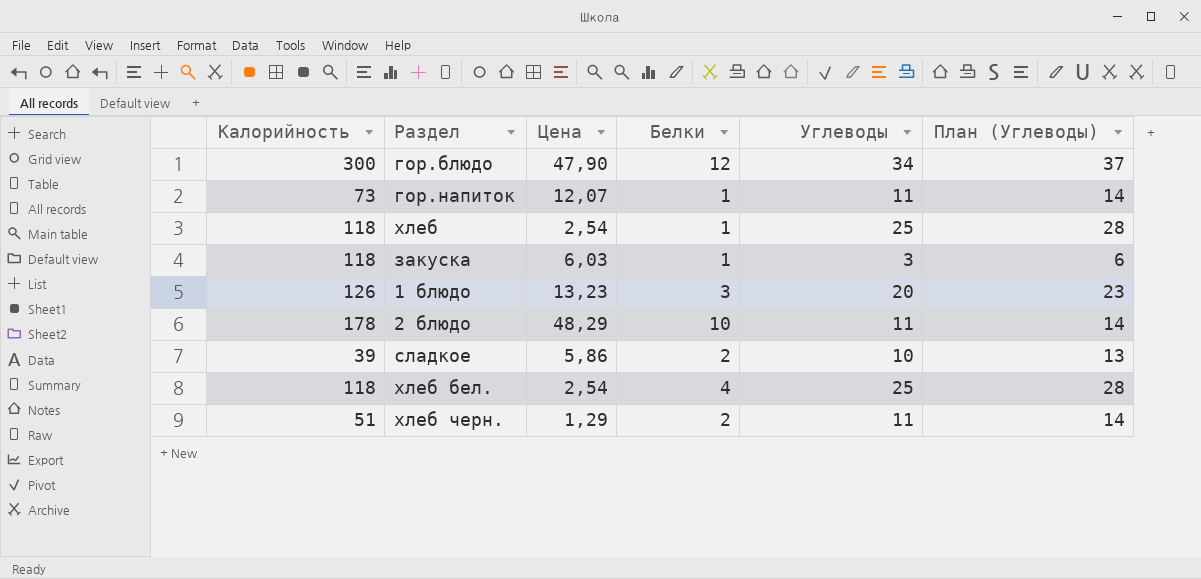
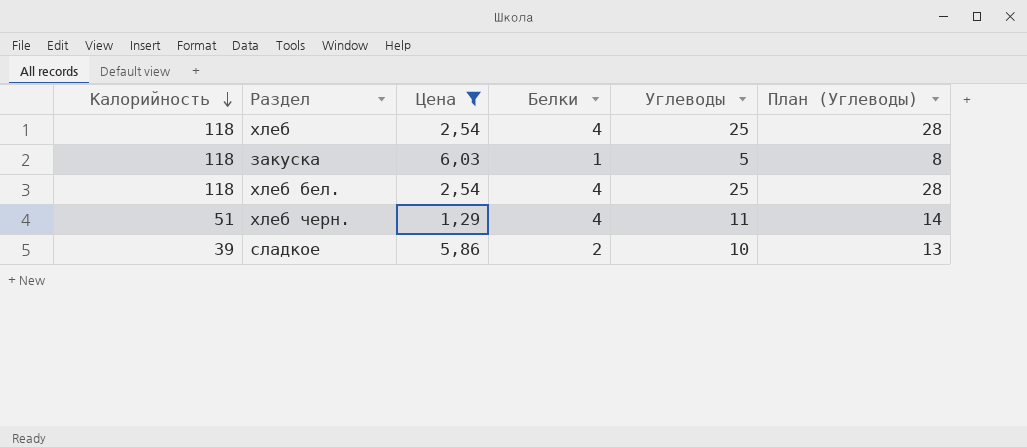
filter: none -> Цена <= 6,03
row order: none -> Калорийность descending
хлеб | Белки: 1 -> 4
закуска | Углеводы: 3 -> 5
закуска | План (Углеводы): 6 -> 8
хлеб черн. | Белки: 2 -> 4

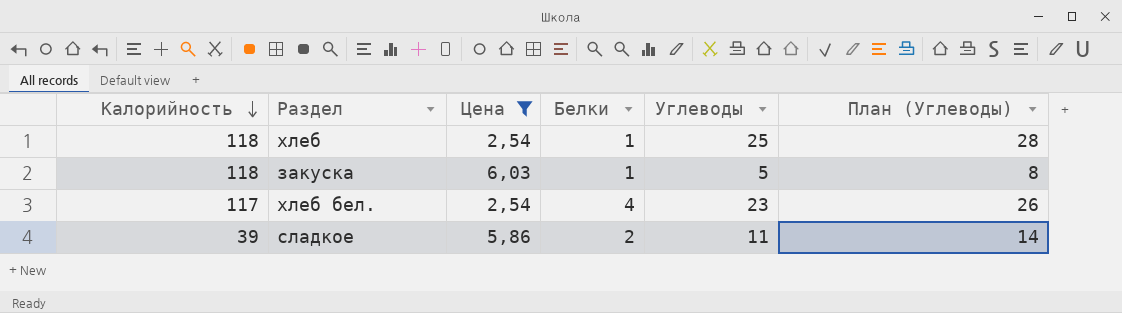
row хлеб черн.: 51 | 1,29 | 4 | 11 | 14 -> none
хлеб | Белки: 4 -> 1
хлеб бел. | Калорийность: 118 -> 117
хлеб бел. | Углеводы: 25 -> 23
хлеб бел. | План (Углеводы): 28 -> 26
сладкое | Углеводы: 10 -> 11
сладкое | План (Углеводы): 13 -> 14

